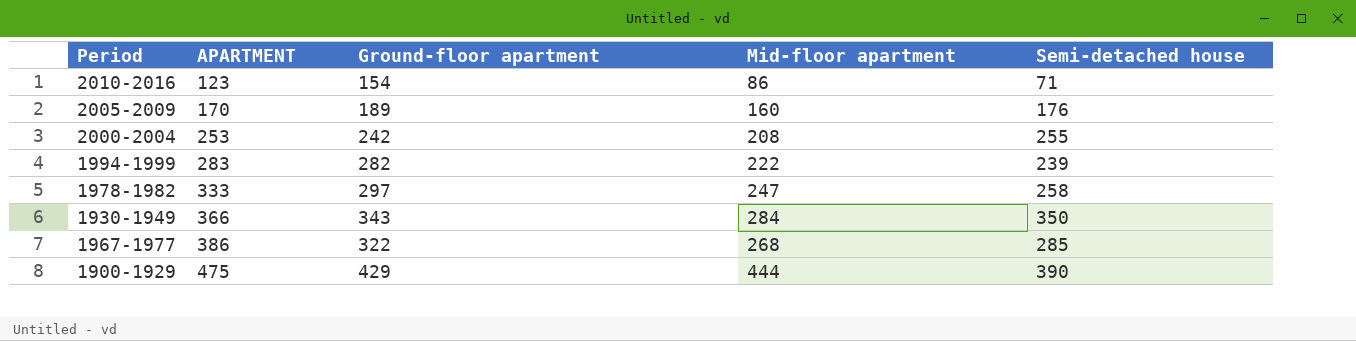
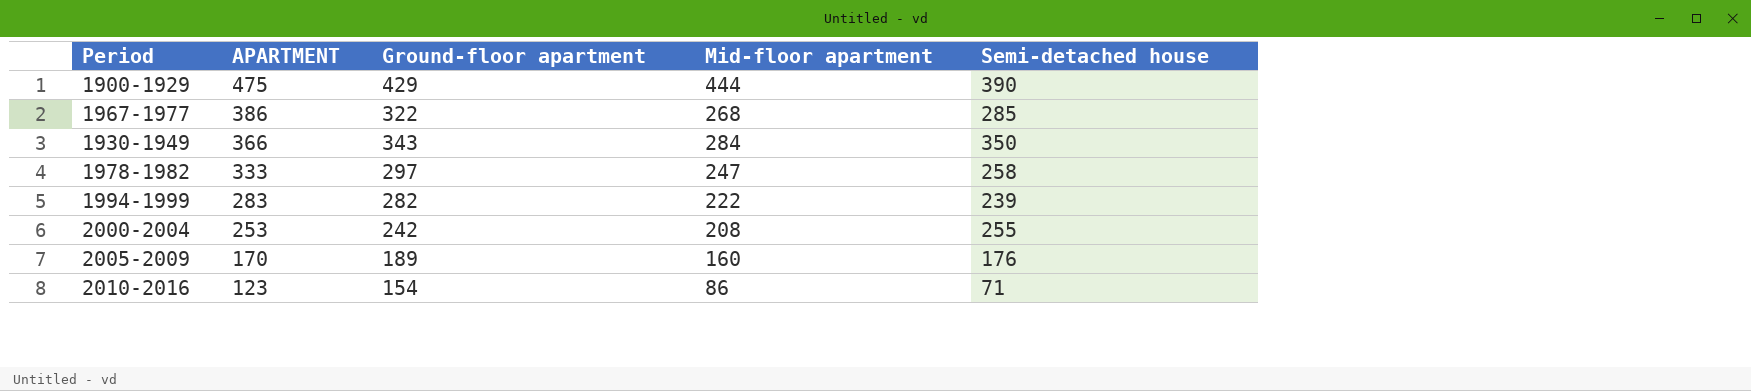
row order: APARTMENT ascending -> APARTMENT descending

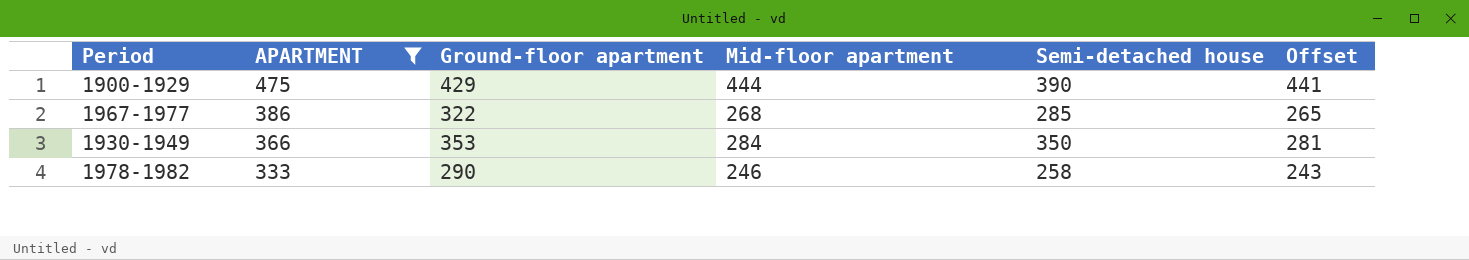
filter: none -> APARTMENT >= 333
column Offset | formula: none -> [Mid-floor apartment] - 3
1930-1949 | Ground-floor apartment: 343 -> 353
1978-1982 | Ground-floor apartment: 297 -> 290
1978-1982 | Mid-floor apartment: 247 -> 246

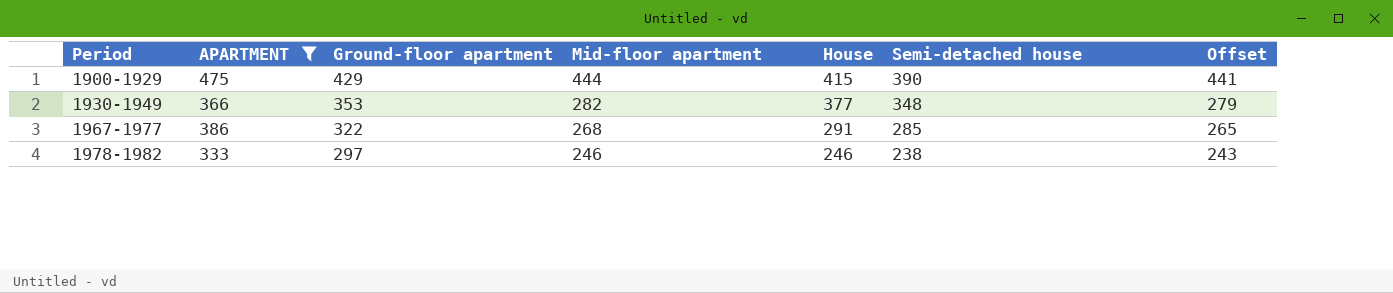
row order: APARTMENT descending -> Period ascending
column House | position: none -> 5
1930-1949 | Mid-floor apartment: 284 -> 282
1930-1949 | Semi-detached house: 350 -> 348
1930-1949 | Offset: 281 -> 279
1978-1982 | Ground-floor apartment: 290 -> 297
1978-1982 | Semi-detached house: 258 -> 238

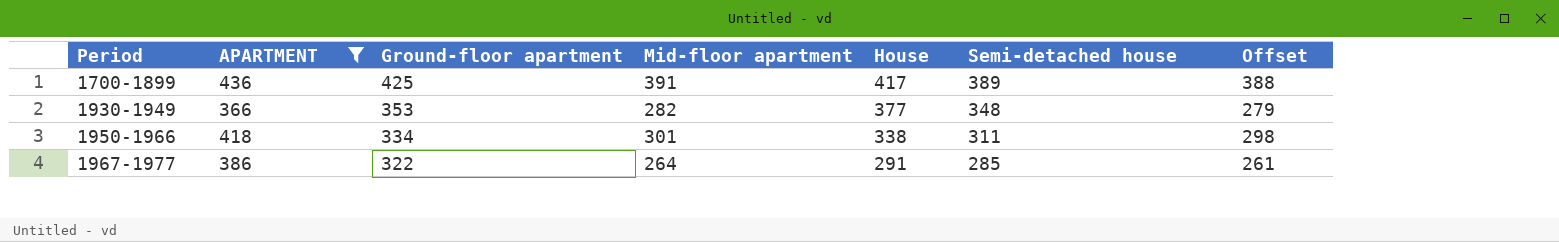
row 1900-1929: 475 | 429 | 444 | 415 | 390 | 441 -> none
row 1978-1982: 333 | 297 | 246 | 246 | 238 | 243 -> none
row 1700-1899: none -> 436 | 425 | 391 | 417 | 389 | 388
row 1950-1966: none -> 418 | 334 | 301 | 338 | 311 | 298
1967-1977 | Mid-floor apartment: 268 -> 264
1967-1977 | Offset: 265 -> 261

